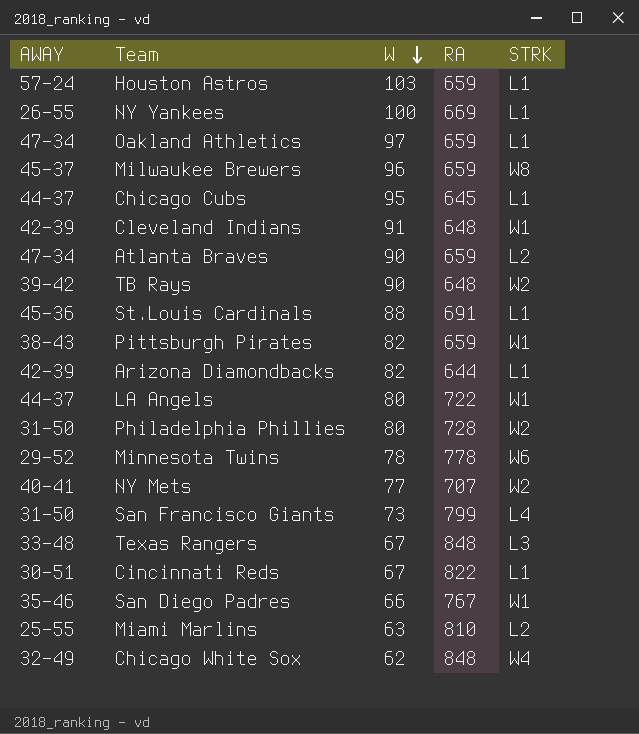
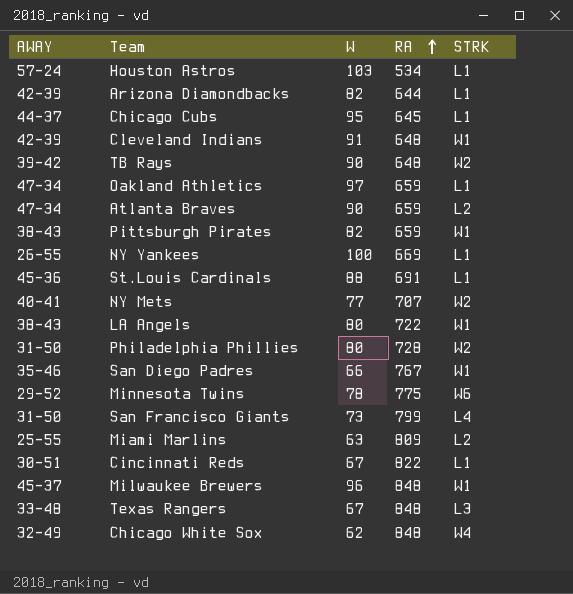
row order: W descending -> RA ascending
Houston Astros | RA: 659 -> 534
LA Angels | AWAY: 44-37 -> 38-43
Minnesota Twins | RA: 778 -> 775
Miami Marlins | RA: 810 -> 809
Milwaukee Brewers | RA: 659 -> 848
Milwaukee Brewers | STRK: W8 -> W1

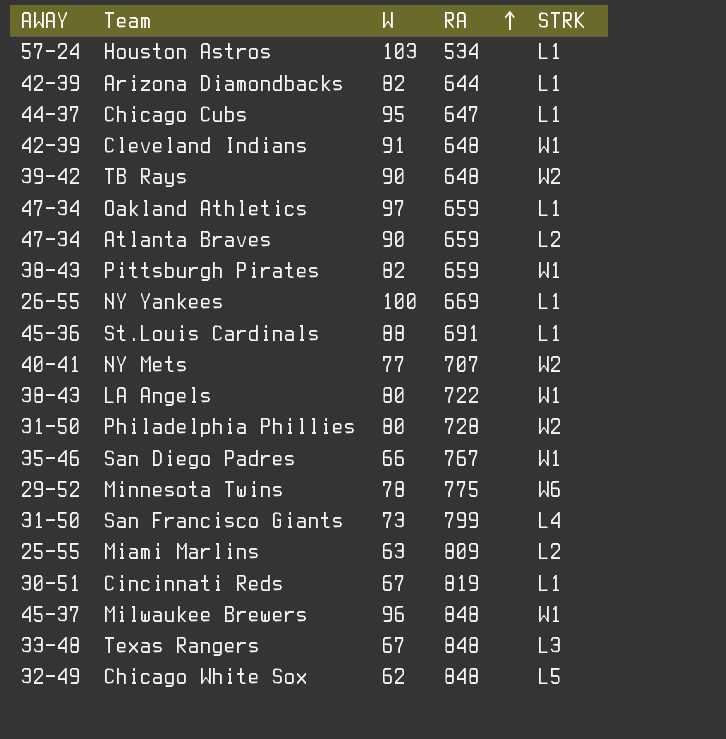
Chicago Cubs | RA: 645 -> 647
Cincinnati Reds | RA: 822 -> 819
Chicago White Sox | STRK: W4 -> L5

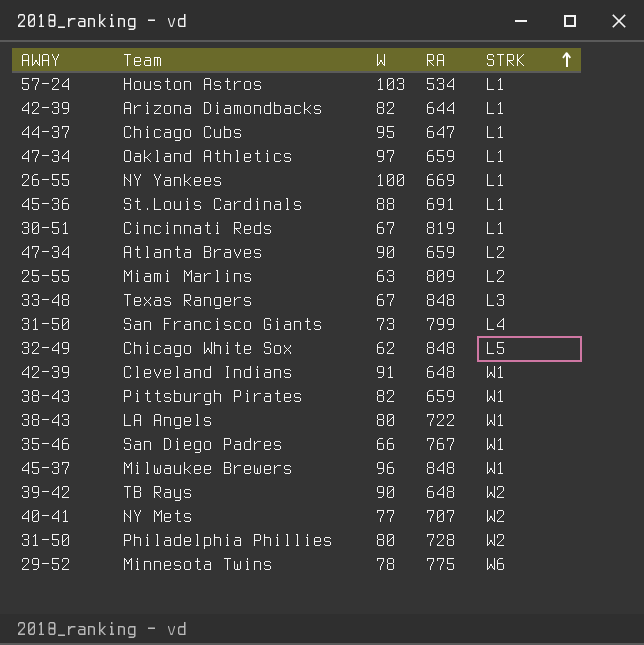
row order: RA ascending -> STRK ascending

